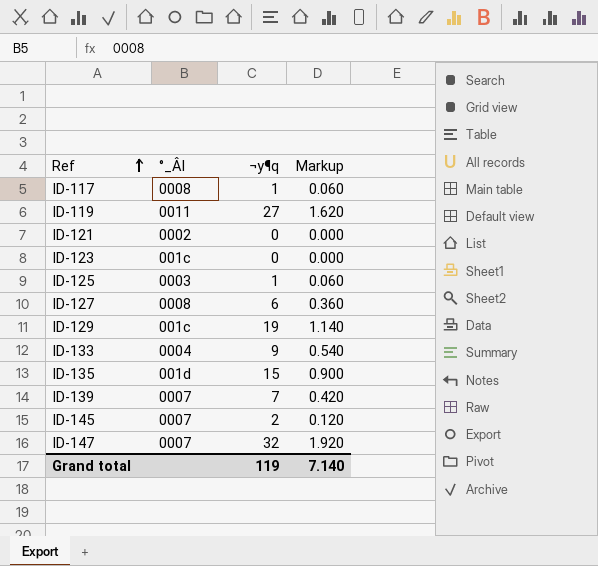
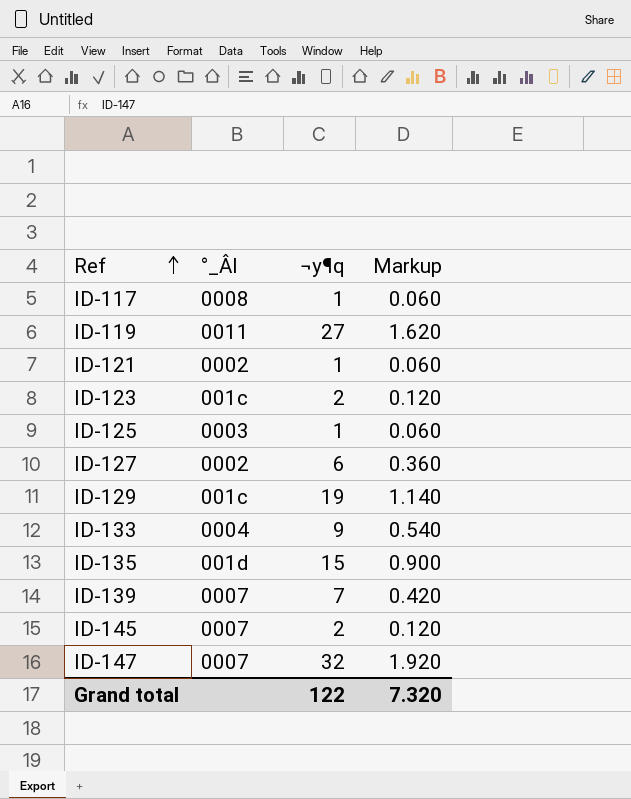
ID-121 | ¬y¶q: 0 -> 1
ID-121 | Markup: 0.000 -> 0.060
ID-123 | ¬y¶q: 0 -> 2
ID-123 | Markup: 0.000 -> 0.120
ID-127 | °_ÂI: 0008 -> 0002
Grand total | ¬y¶q: 119 -> 122
Grand total | Markup: 7.140 -> 7.320

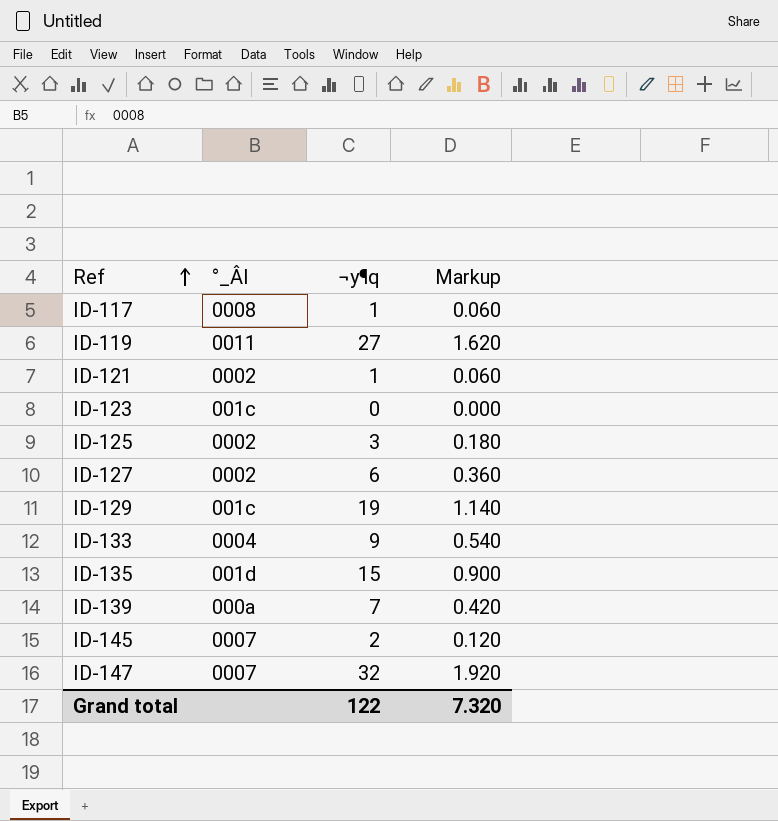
ID-123 | ¬y¶q: 2 -> 0
ID-123 | Markup: 0.120 -> 0.000
ID-125 | °_ÂI: 0003 -> 0002
ID-125 | ¬y¶q: 1 -> 3
ID-125 | Markup: 0.060 -> 0.180
ID-139 | °_ÂI: 0007 -> 000a

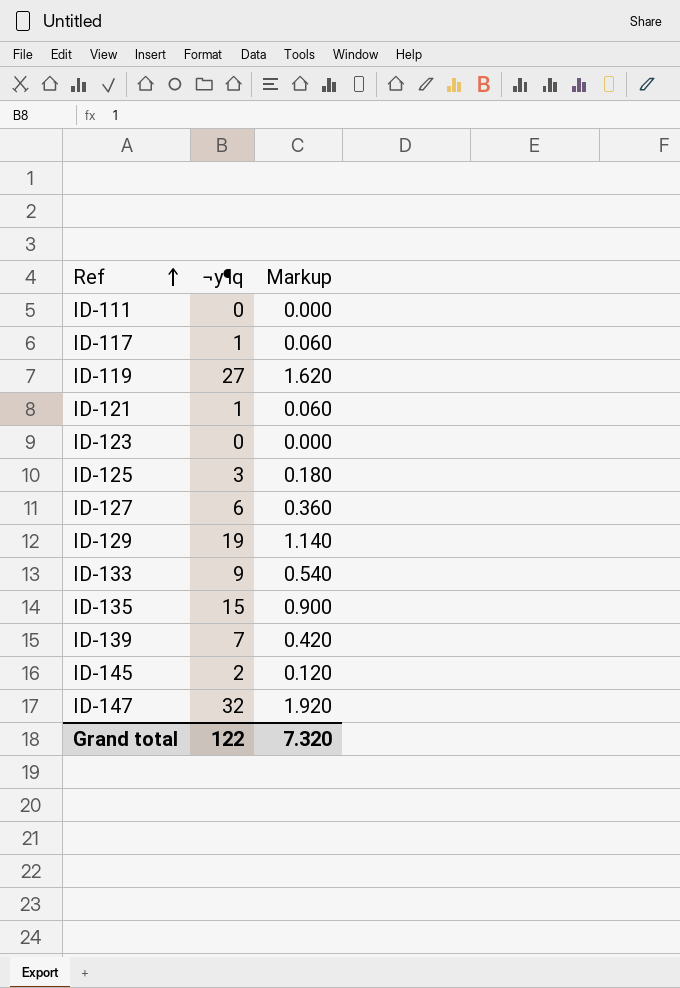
column °_ÂI | position: 2 -> none
row ID-111: none -> 0 | 0.000

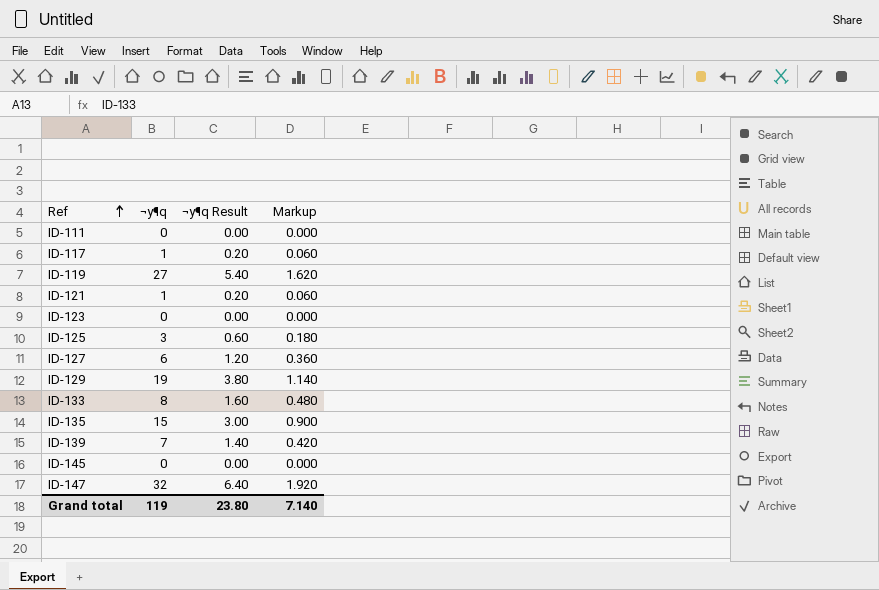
column ¬y¶q Result | formula: none -> [¬y¶q] * 0.2
ID-133 | ¬y¶q: 9 -> 8
ID-133 | Markup: 0.540 -> 0.480
ID-145 | ¬y¶q: 2 -> 0
ID-145 | Markup: 0.120 -> 0.000
Grand total | ¬y¶q: 122 -> 119
Grand total | Markup: 7.320 -> 7.140

